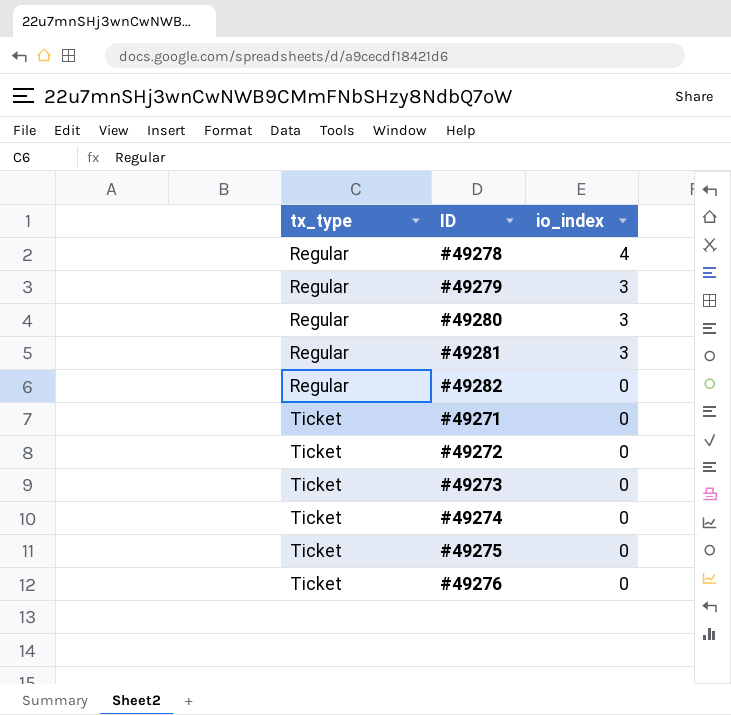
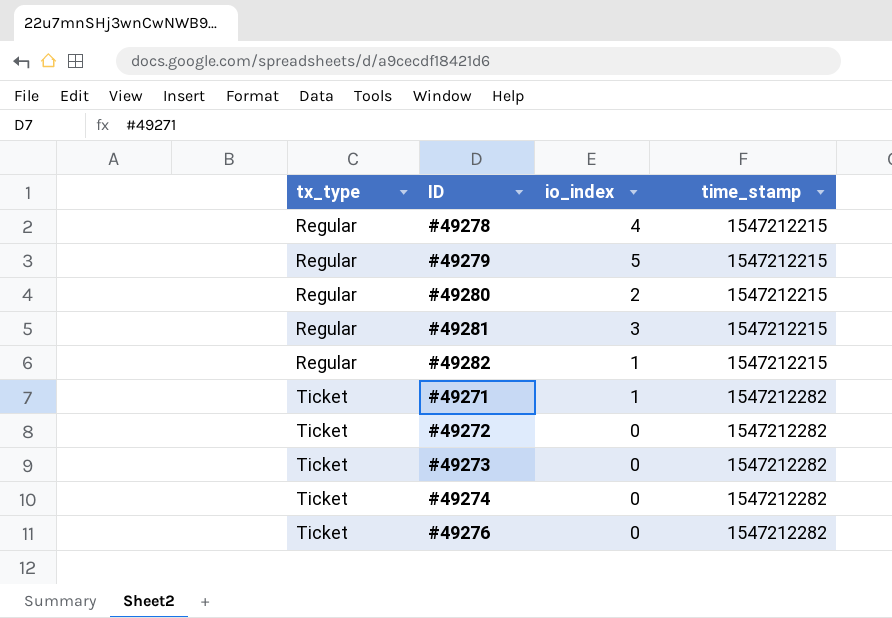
column time_stamp | position: none -> 4
row #49275: Ticket | 0 -> none
#49279 | io_index: 3 -> 5
#49280 | io_index: 3 -> 2
#49282 | io_index: 0 -> 1
#49271 | io_index: 0 -> 1

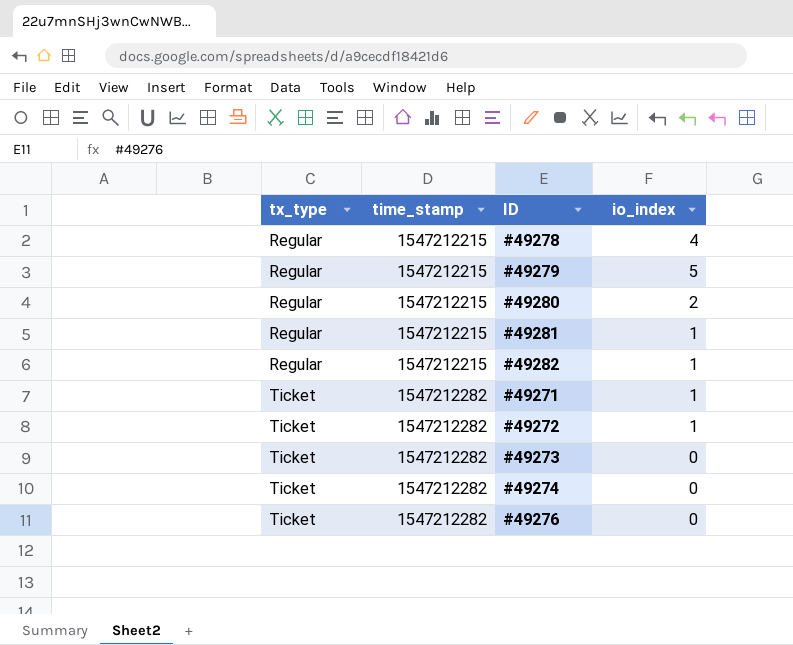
column time_stamp | position: 4 -> 2
#49281 | io_index: 3 -> 1
#49272 | io_index: 0 -> 1

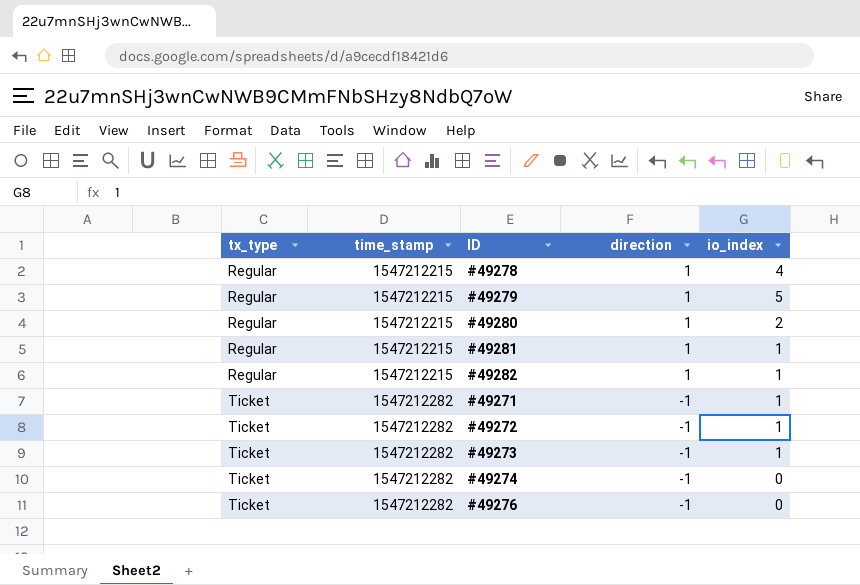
column direction | position: none -> 4
#49273 | io_index: 0 -> 1

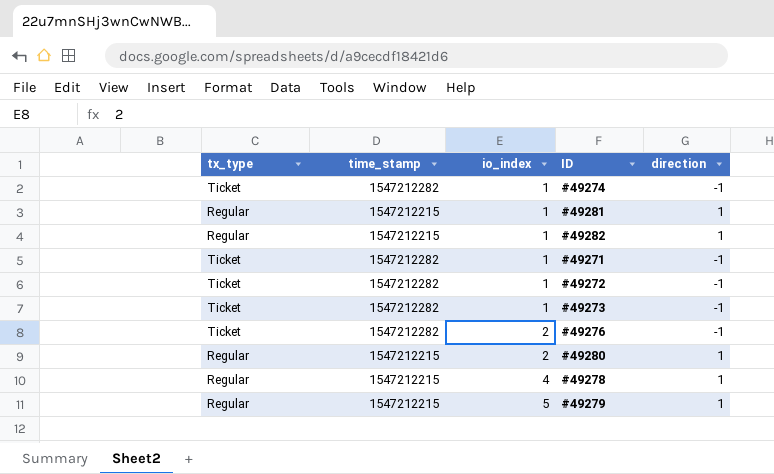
row order: tx_type ascending -> io_index ascending
column io_index | position: 5 -> 3
#49274 | io_index: 0 -> 1
#49276 | io_index: 0 -> 2

